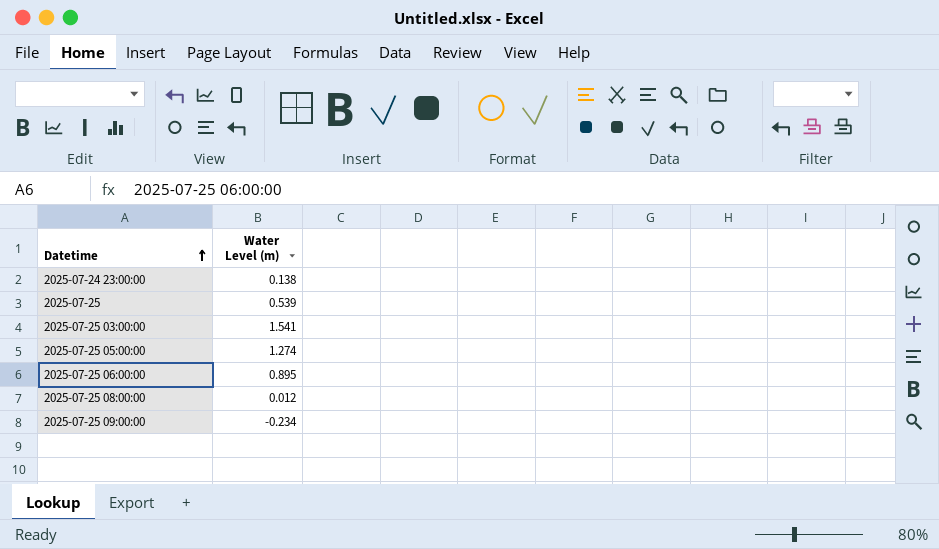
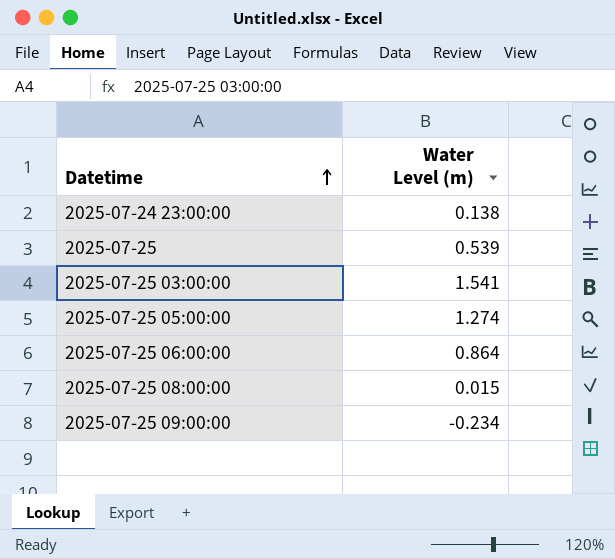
2025-07-25 06:00:00 | Water Level (m): 0.895 -> 0.864
2025-07-25 08:00:00 | Water Level (m): 0.012 -> 0.015

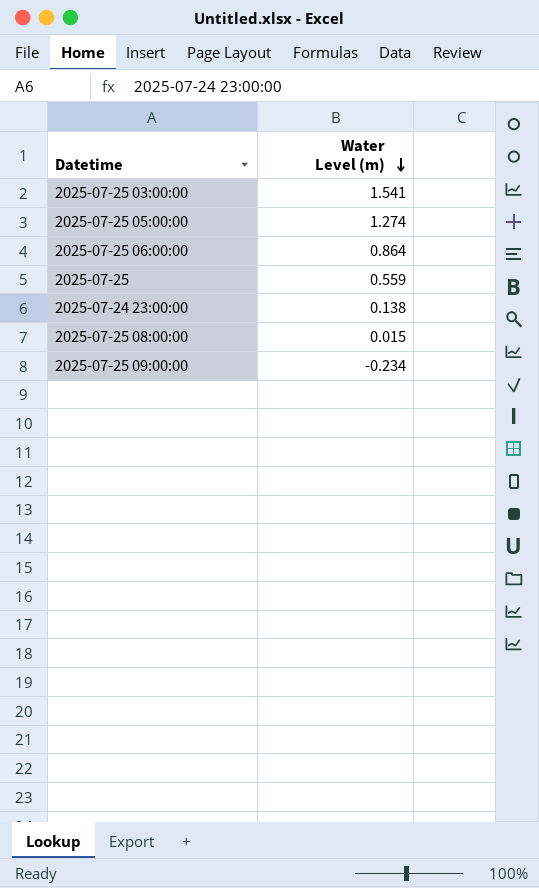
row order: Datetime ascending -> Water Level (m) descending
2025-07-25 | Water Level (m): 0.539 -> 0.559

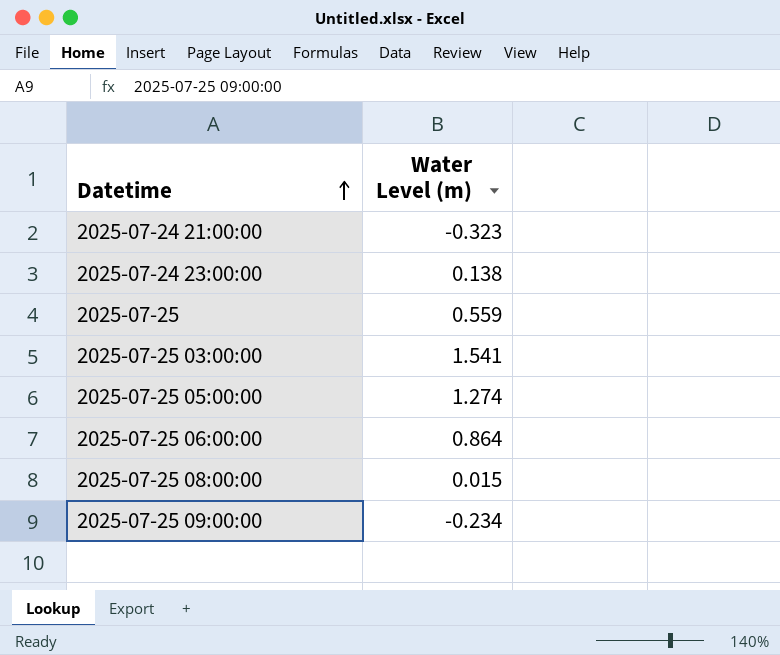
row order: Water Level (m) descending -> Datetime ascending
row 2025-07-24 21:00:00: none -> -0.323

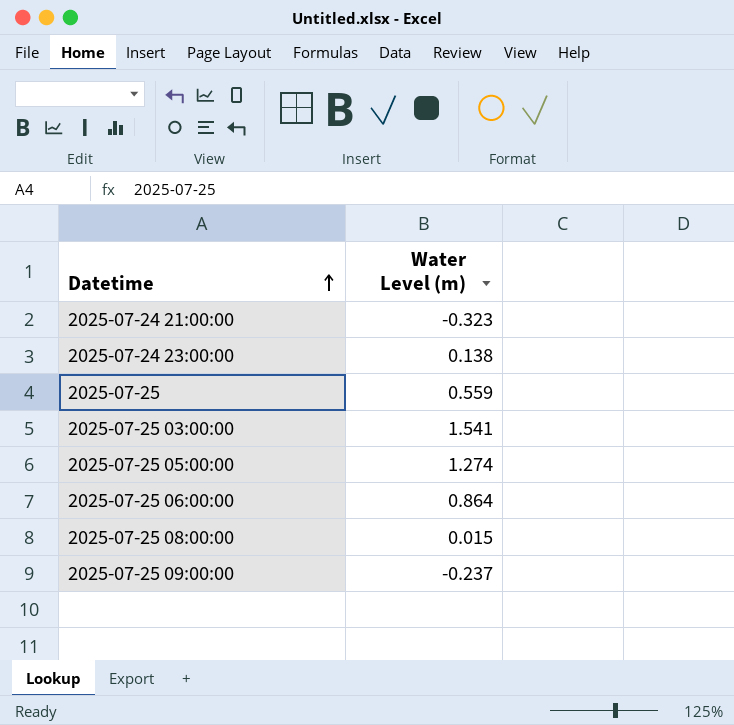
2025-07-25 09:00:00 | Water Level (m): -0.234 -> -0.237

